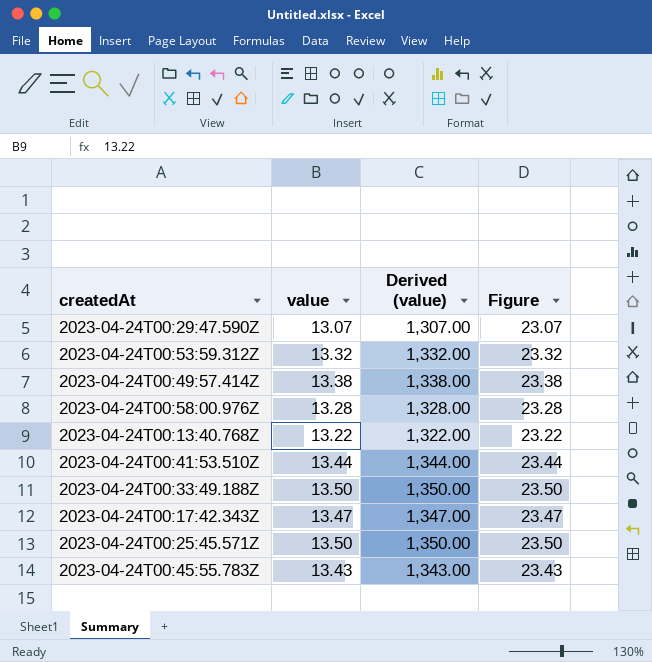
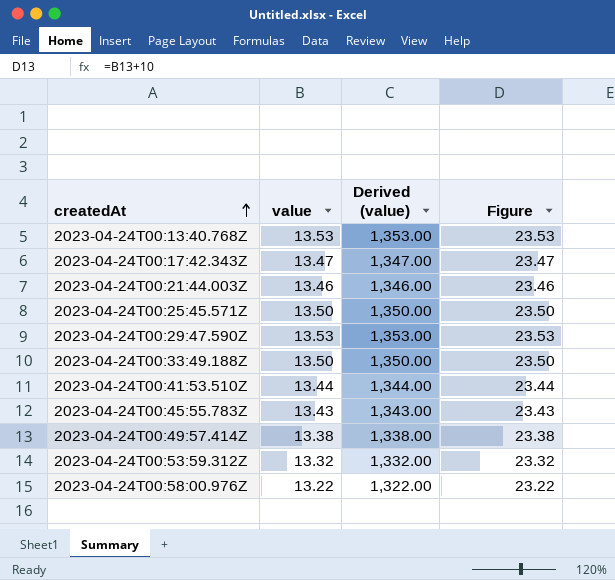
row order: none -> createdAt ascending
2023-04-24T00:13:40.768Z | value: 13.22 -> 13.53
2023-04-24T00:13:40.768Z | Derived (value): 1,322.00 -> 1,353.00
2023-04-24T00:13:40.768Z | Figure: 23.22 -> 23.53
row 2023-04-24T00:21:44.003Z: none -> 13.46 | 1,346.00 | 23.46
2023-04-24T00:29:47.590Z | value: 13.07 -> 13.53
2023-04-24T00:29:47.590Z | Derived (value): 1,307.00 -> 1,353.00
2023-04-24T00:29:47.590Z | Figure: 23.07 -> 23.53
2023-04-24T00:58:00.976Z | value: 13.28 -> 13.22
2023-04-24T00:58:00.976Z | Derived (value): 1,328.00 -> 1,322.00
2023-04-24T00:58:00.976Z | Figure: 23.28 -> 23.22

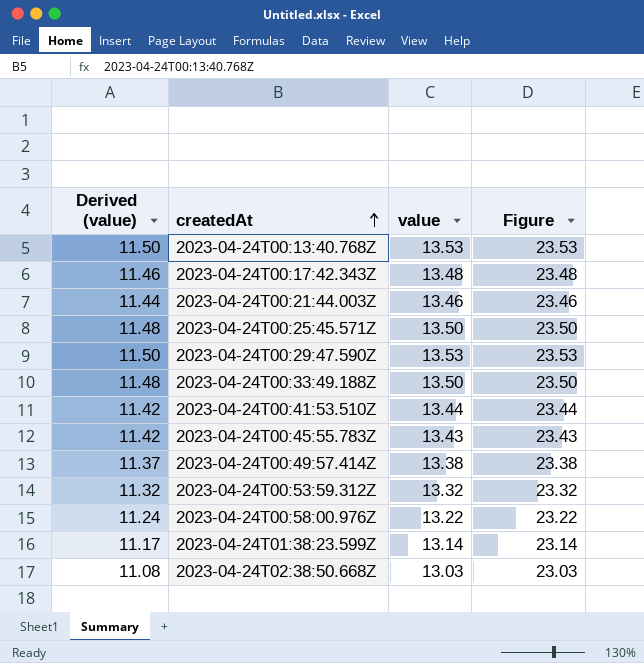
column Derived (value) | formula: [value] * 100 -> [value] * 0.85
column Derived (value) | position: 3 -> 1
2023-04-24T00:17:42.343Z | value: 13.47 -> 13.48
2023-04-24T00:17:42.343Z | Figure: 23.47 -> 23.48
row 2023-04-24T01:38:23.599Z: none -> 11.17 | 13.14 | 23.14
row 2023-04-24T02:38:50.668Z: none -> 11.08 | 13.03 | 23.03

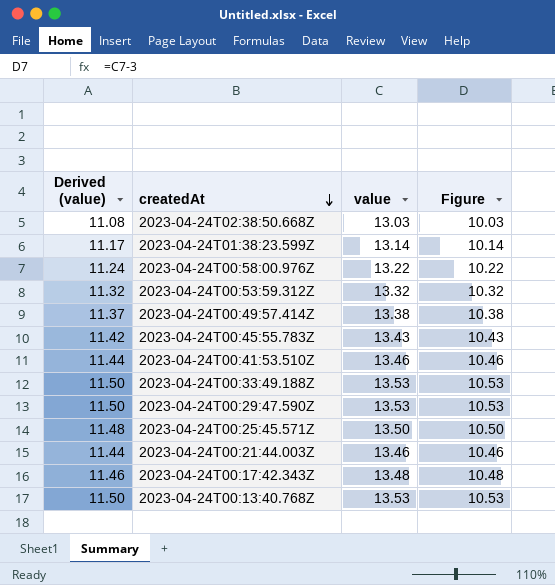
row order: createdAt ascending -> createdAt descending
column Figure | formula: [value] + 10 -> [value] - 3
2023-04-24T00:41:53.510Z | Derived (value): 11.42 -> 11.44
2023-04-24T00:41:53.510Z | value: 13.44 -> 13.46
2023-04-24T00:33:49.188Z | Derived (value): 11.48 -> 11.50
2023-04-24T00:33:49.188Z | value: 13.50 -> 13.53

